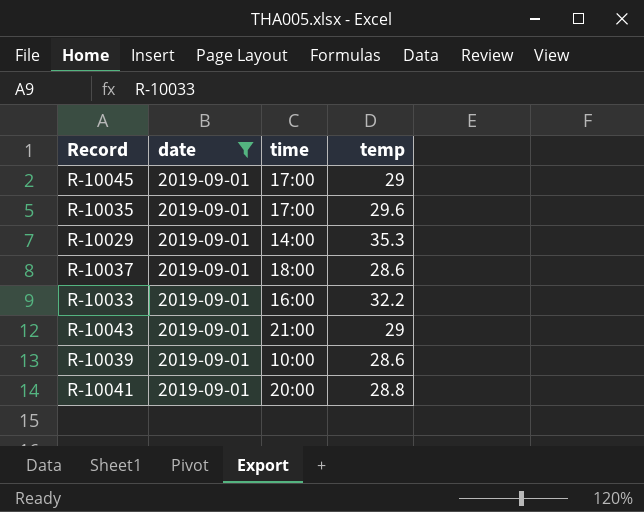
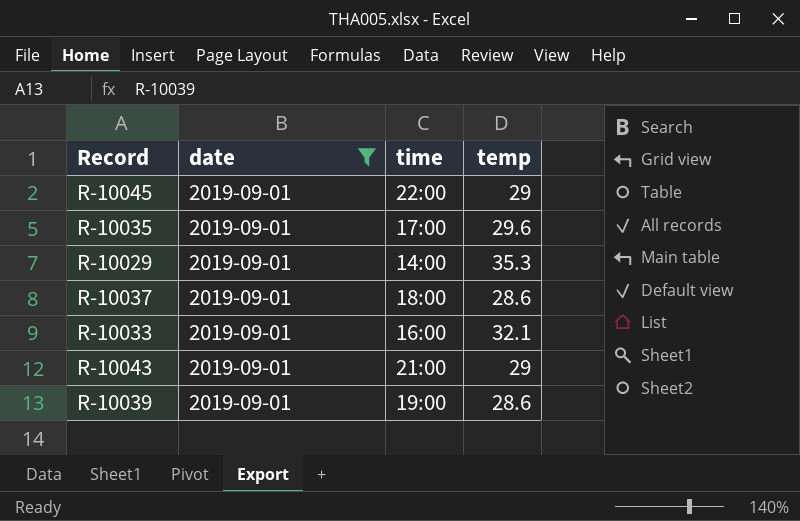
row R-10041: 2019-09-01 | 20:00 | 28.8 -> none
R-10045 | time: 17:00 -> 22:00
R-10033 | temp: 32.2 -> 32.1
R-10039 | time: 10:00 -> 19:00

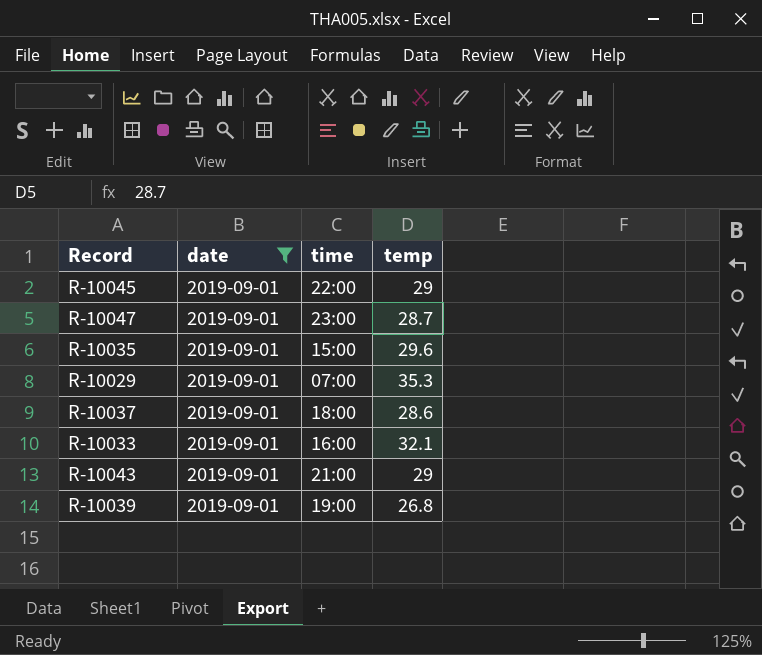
row R-10047: none -> 2019-09-01 | 23:00 | 28.7
R-10035 | time: 17:00 -> 15:00
R-10029 | time: 14:00 -> 07:00
R-10039 | temp: 28.6 -> 26.8

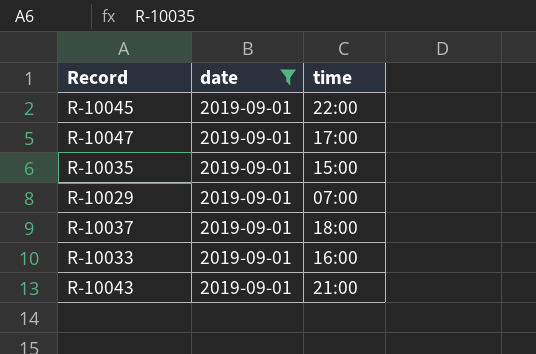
column temp | position: 4 -> none
row R-10039: 2019-09-01 | 19:00 | 26.8 -> none
R-10047 | time: 23:00 -> 17:00

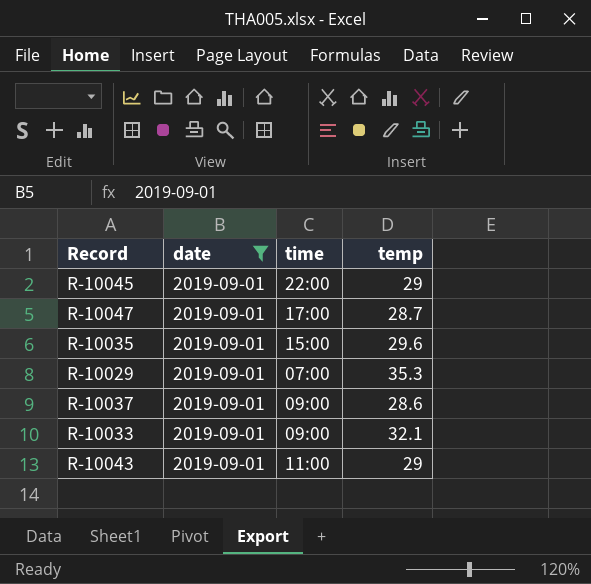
column temp | position: none -> 4
R-10037 | time: 18:00 -> 09:00
R-10033 | time: 16:00 -> 09:00
R-10043 | time: 21:00 -> 11:00

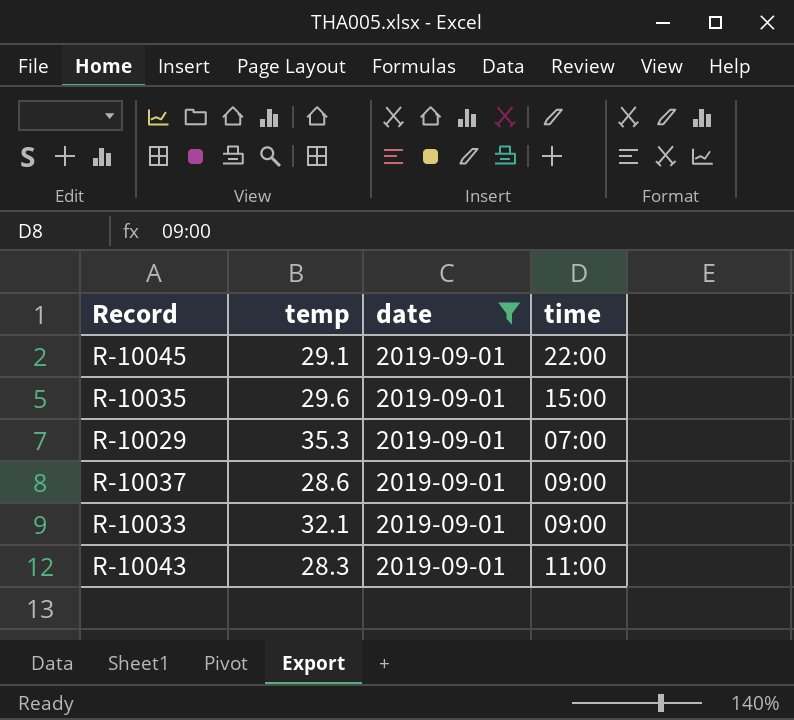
column temp | position: 4 -> 2
row R-10047: 2019-09-01 | 17:00 | 28.7 -> none
R-10045 | temp: 29 -> 29.1
R-10043 | temp: 29 -> 28.3

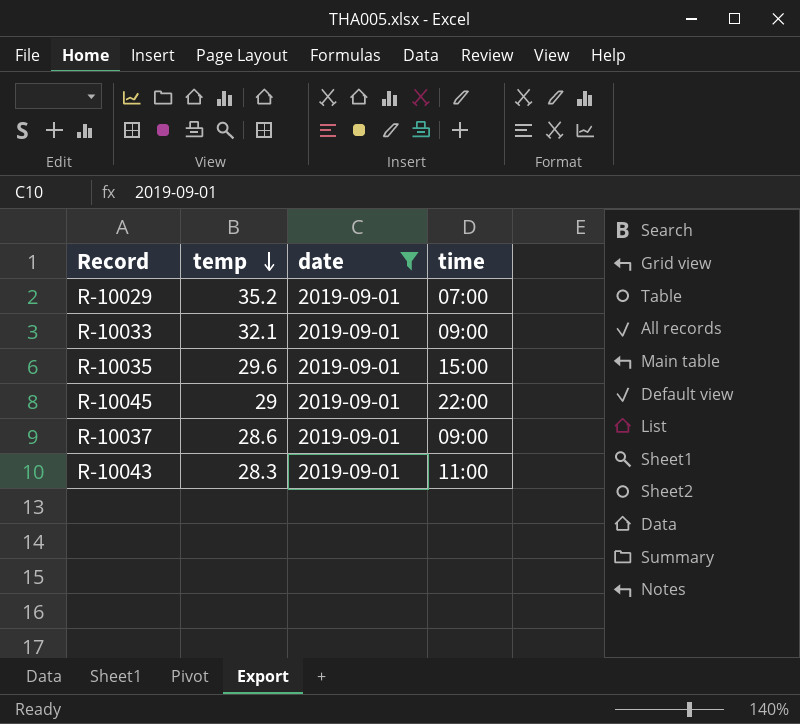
row order: none -> temp descending
R-10029 | temp: 35.3 -> 35.2
R-10045 | temp: 29.1 -> 29

